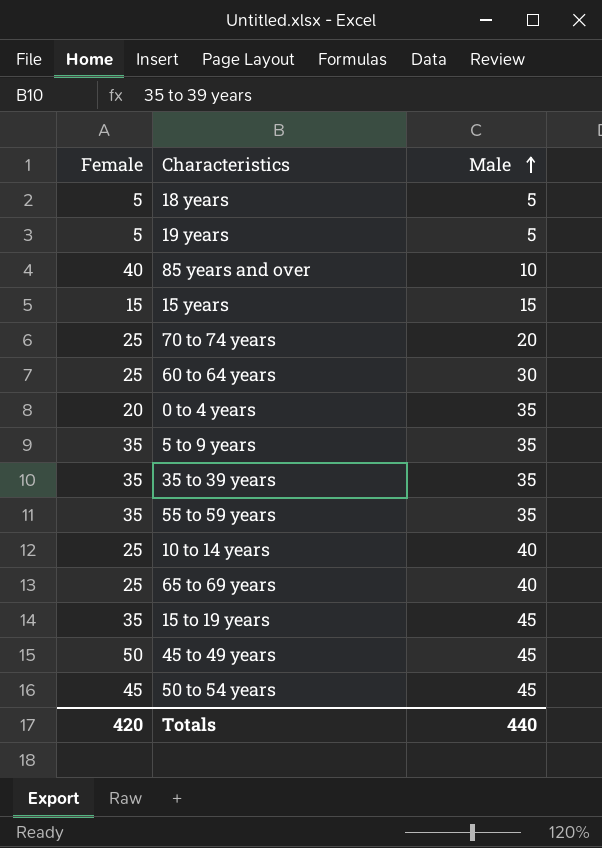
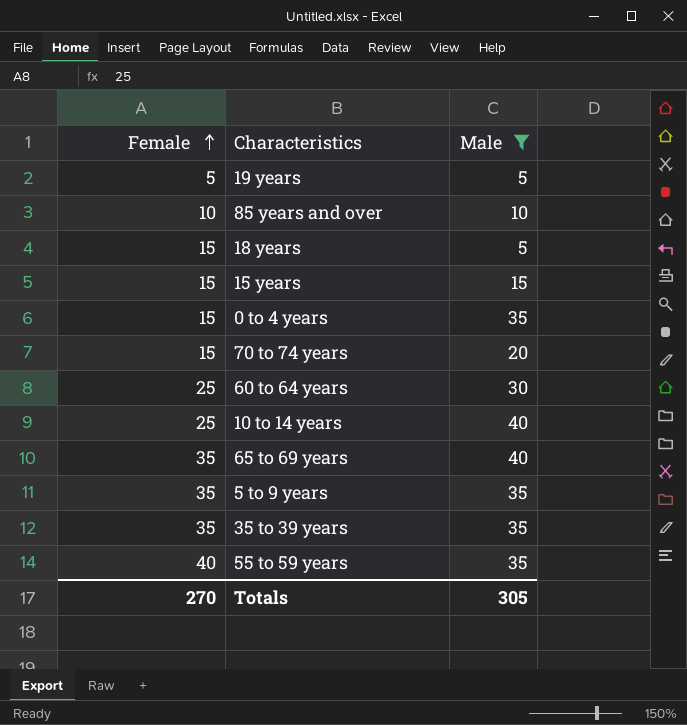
filter: none -> Male != 45
row order: Male ascending -> Female ascending
85 years and over | Female: 40 -> 10
18 years | Female: 5 -> 15
0 to 4 years | Female: 20 -> 15
70 to 74 years | Female: 25 -> 15
65 to 69 years | Female: 25 -> 35
55 to 59 years | Female: 35 -> 40
Totals | Female: 420 -> 270
Totals | Male: 440 -> 305

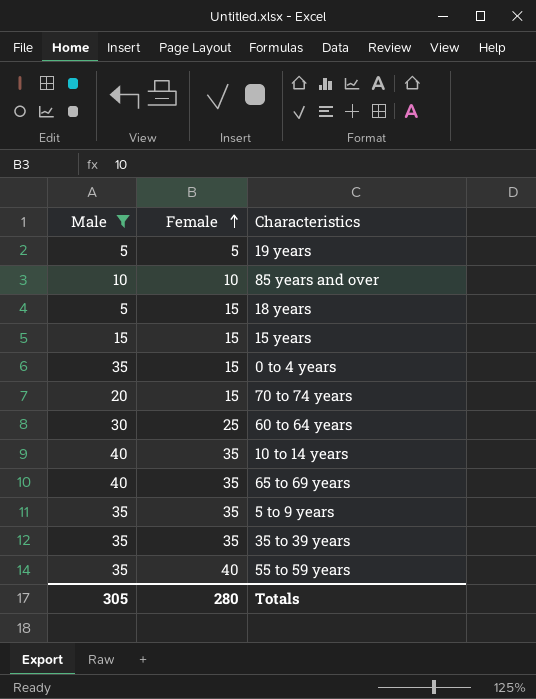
column Male | position: 3 -> 1
10 to 14 years | Female: 25 -> 35
Totals | Female: 270 -> 280

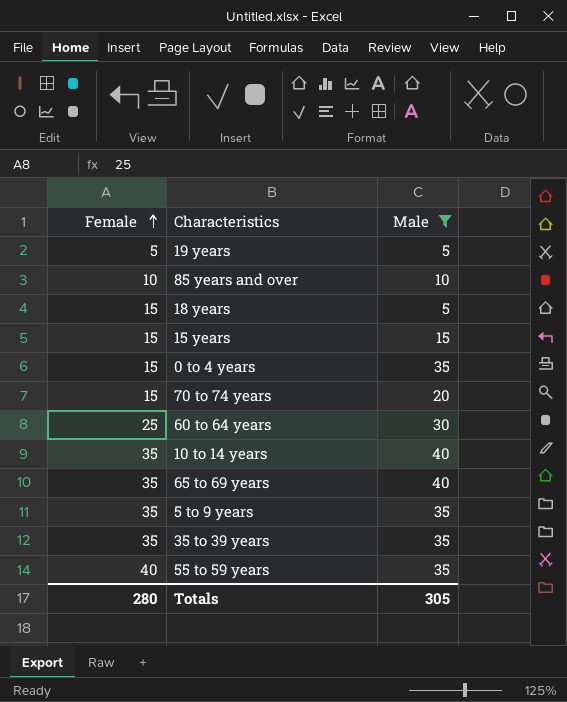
column Male | position: 1 -> 3

